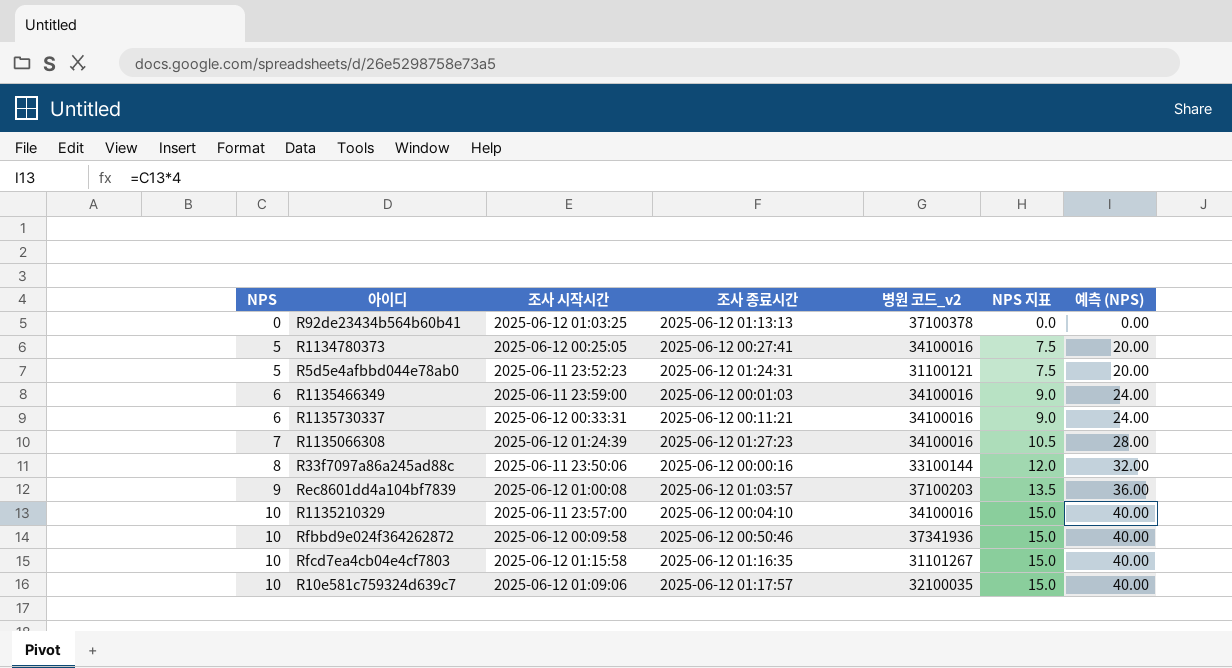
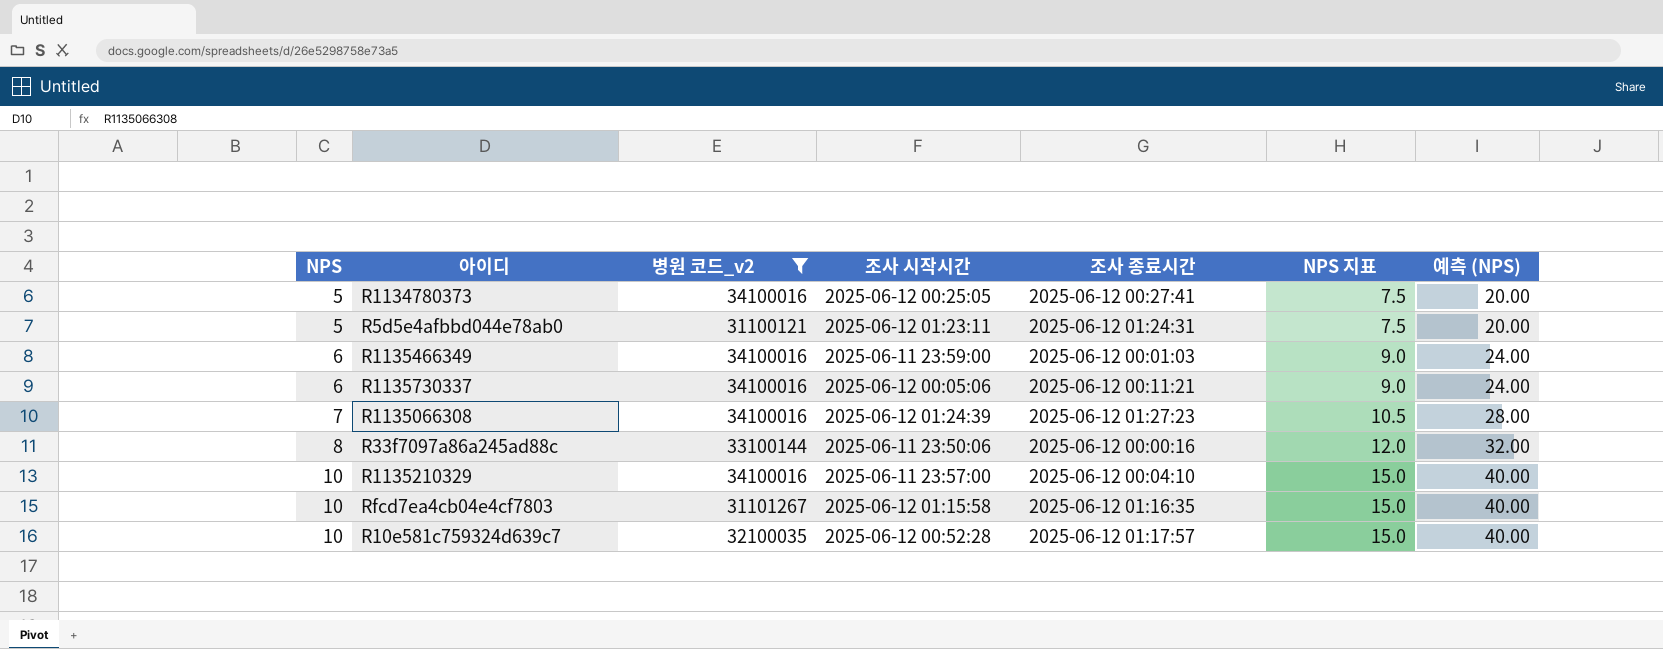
filter: none -> 병원 코드_v2 <= 34100016
column 병원 코드_v2 | position: 5 -> 3
R5d5e4afbbd044e78ab0 | 조사 시작시간: 2025-06-11 23:52:23 -> 2025-06-12 01:23:11
R1135730337 | 조사 시작시간: 2025-06-12 00:33:31 -> 2025-06-12 00:05:06
R10e581c759324d639c7 | 조사 시작시간: 2025-06-12 01:09:06 -> 2025-06-12 00:52:28

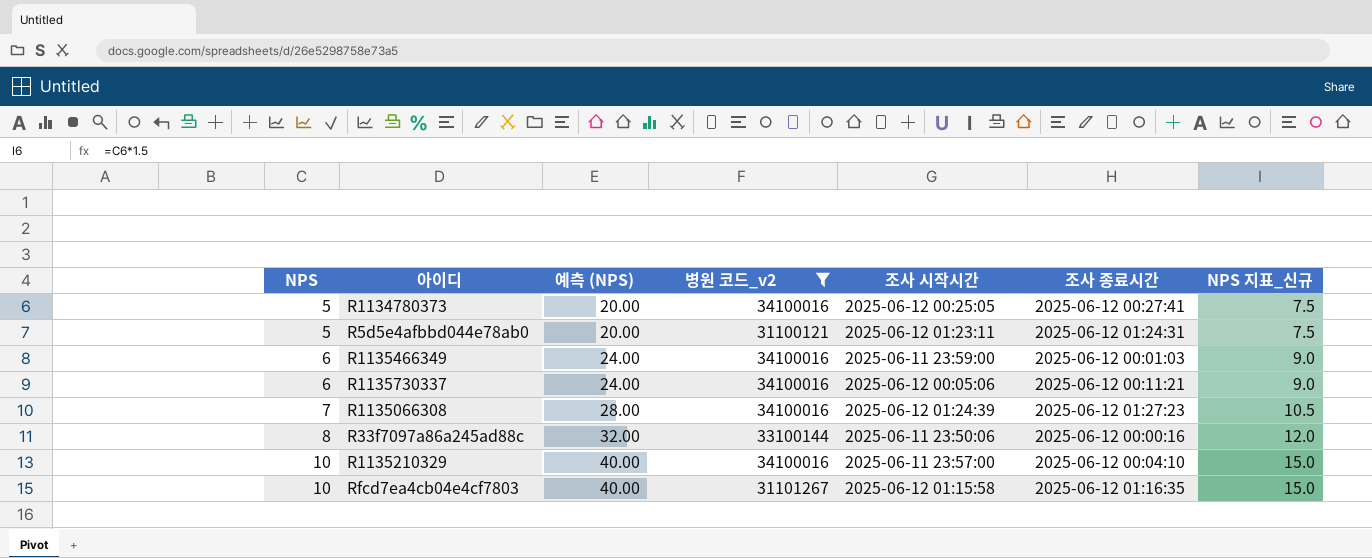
column 예측 (NPS) | position: 7 -> 3
column name: NPS 지표 -> NPS 지표_신규
row R10e581c759324d639c7: 10 | 32100035 | 2025-06-12 00:52:28 | 2025-06-12 01:17:57 | 15.0 | 40.00 -> none

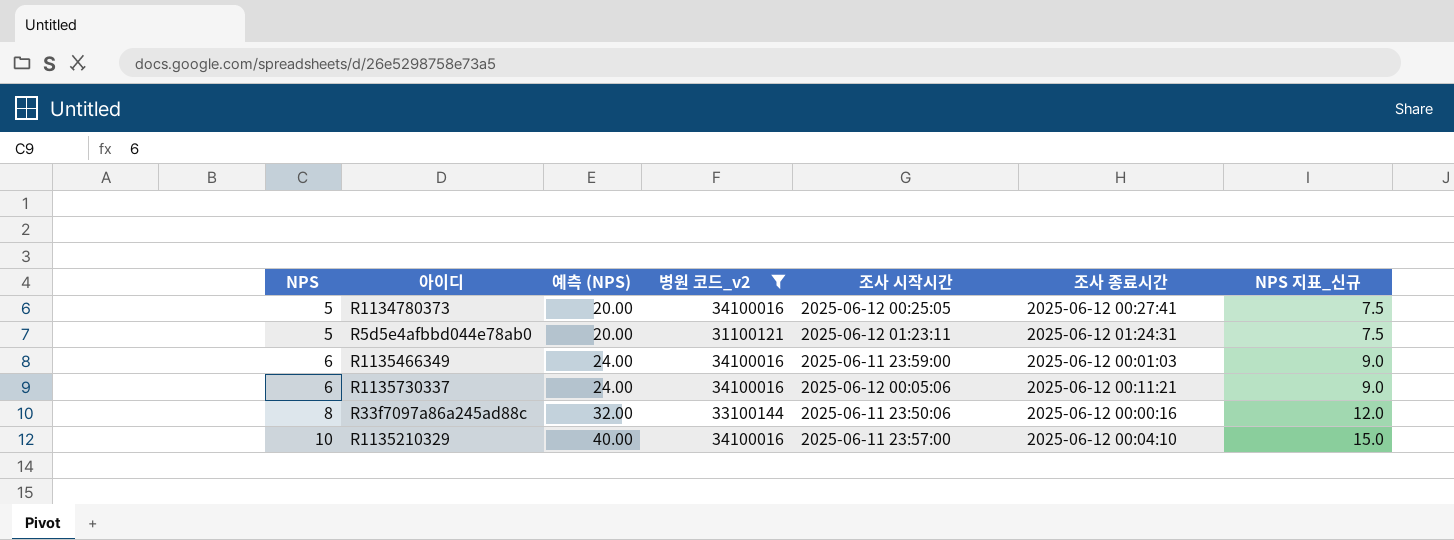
row R1135066308: 7 | 28.00 | 34100016 | 2025-06-12 01:24:39 | 2025-06-12 01:27:23 | 10.5 -> none
row Rfcd7ea4cb04e4cf7803: 10 | 40.00 | 31101267 | 2025-06-12 01:15:58 | 2025-06-12 01:16:35 | 15.0 -> none

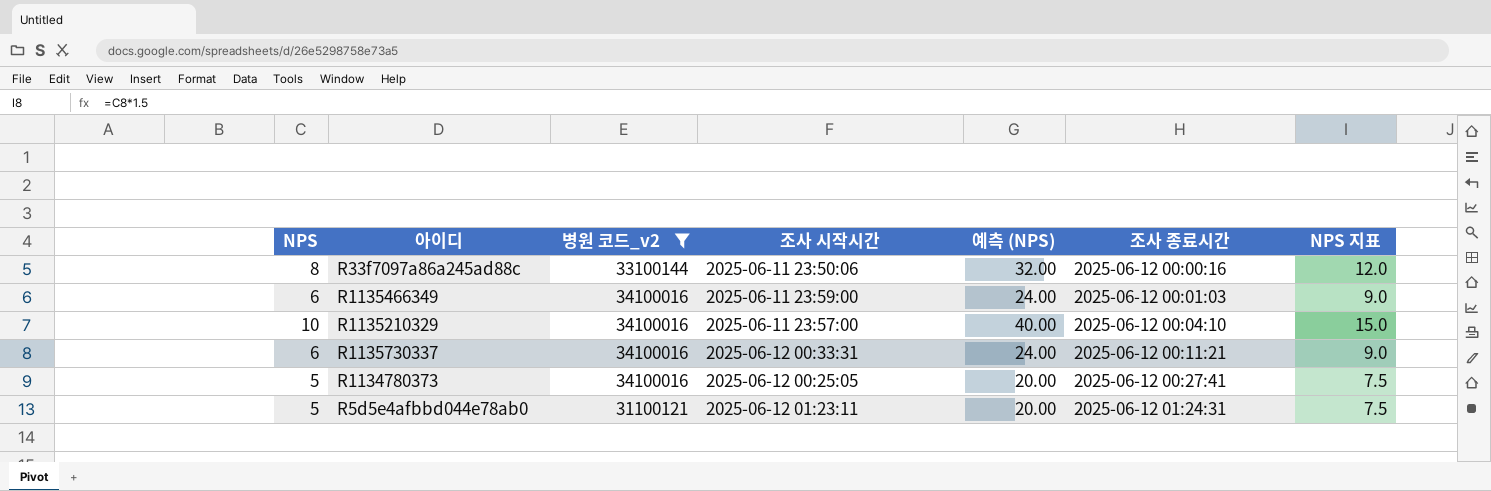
row order: NPS ascending -> 조사 종료시간 ascending
column 예측 (NPS) | position: 3 -> 5
column name: NPS 지표_신규 -> NPS 지표
R1135730337 | 조사 시작시간: 2025-06-12 00:05:06 -> 2025-06-12 00:33:31

